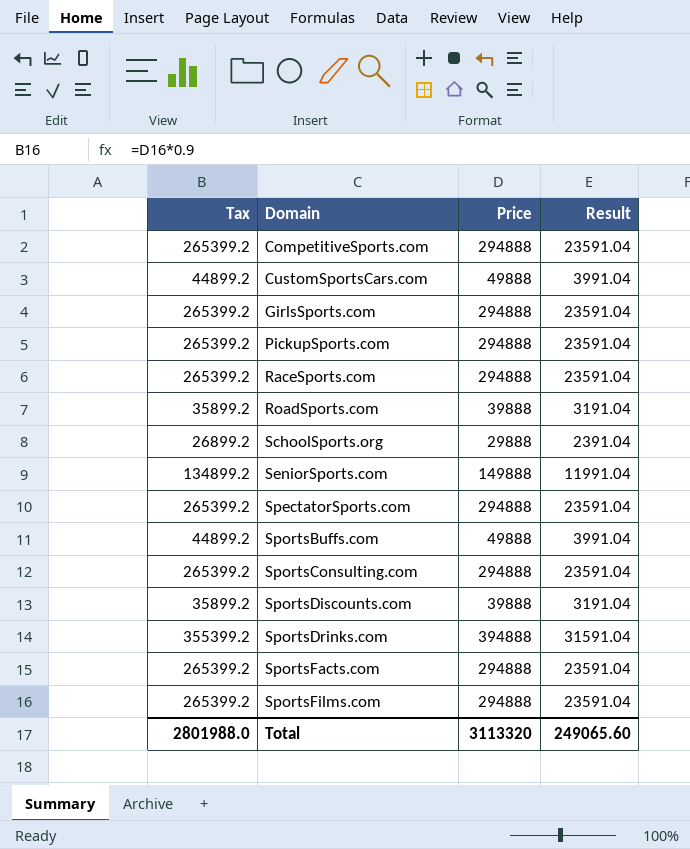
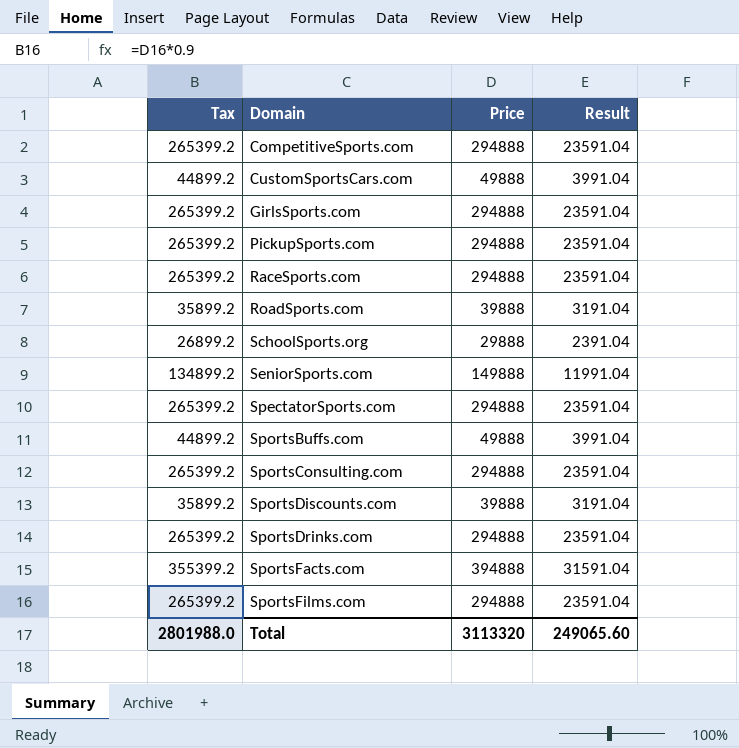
SportsDrinks.com | Tax: 355399.2 -> 265399.2
SportsDrinks.com | Price: 394888 -> 294888
SportsDrinks.com | Result: 31591.04 -> 23591.04
SportsFacts.com | Tax: 265399.2 -> 355399.2
SportsFacts.com | Price: 294888 -> 394888
SportsFacts.com | Result: 23591.04 -> 31591.04

